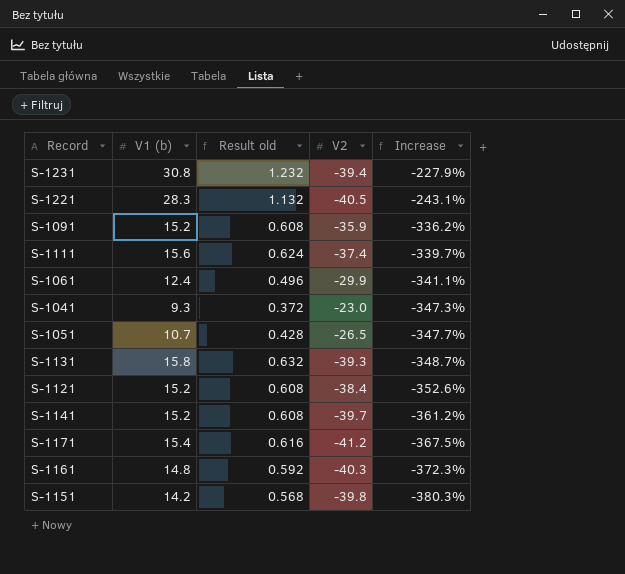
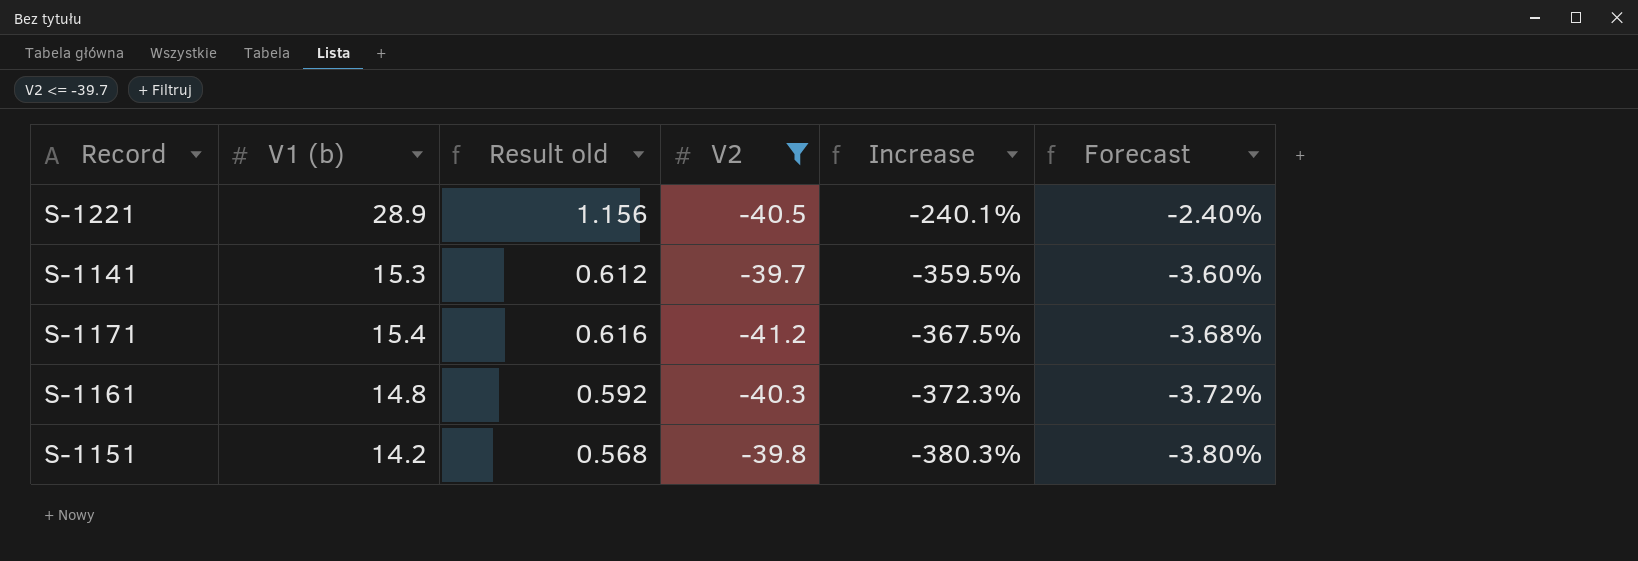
filter: none -> V2 <= -39.7
column Forecast | formula: none -> [Increase] * 0.01
S-1221 | V1 (b): 28.3 -> 28.9
S-1221 | Result old: 1.132 -> 1.156
S-1221 | Increase: -243.1% -> -240.1%
S-1141 | V1 (b): 15.2 -> 15.3
S-1141 | Result old: 0.608 -> 0.612
S-1141 | Increase: -361.2% -> -359.5%

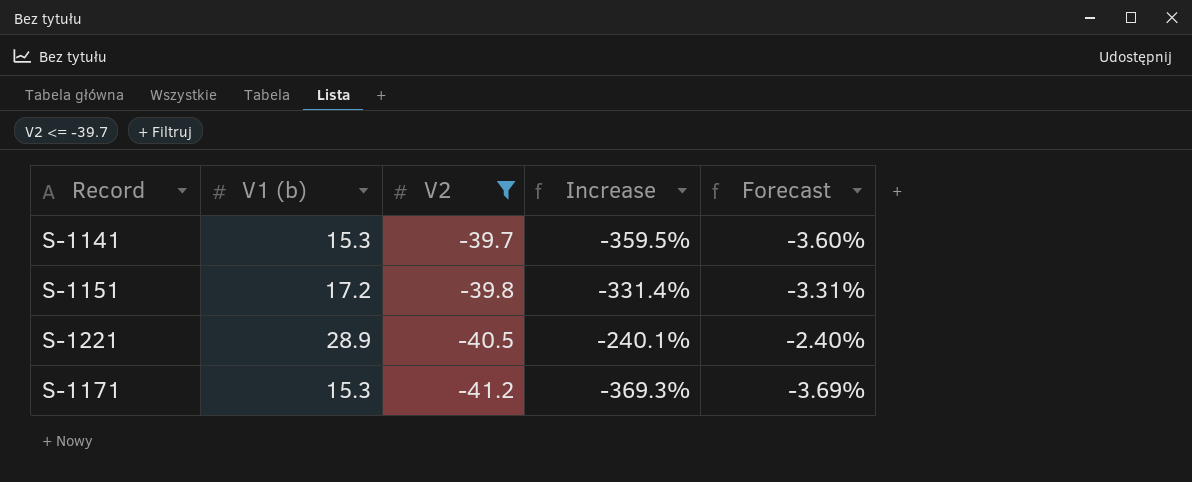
row order: Increase descending -> V2 descending
column Result old | formula: [V1 (b)] * 0.04 -> none
row S-1161: 14.8 | 0.592 | -40.3 | -372.3% | -3.72% -> none
S-1151 | V1 (b): 14.2 -> 17.2
S-1151 | Increase: -380.3% -> -331.4%
S-1151 | Forecast: -3.80% -> -3.31%
S-1171 | V1 (b): 15.4 -> 15.3
S-1171 | Increase: -367.5% -> -369.3%
S-1171 | Forecast: -3.68% -> -3.69%

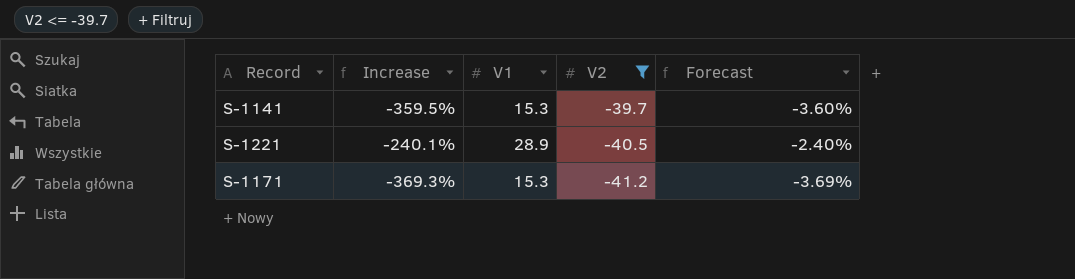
column Increase | position: 4 -> 2
column name: V1 (b) -> V1
row S-1151: 17.2 | -39.8 | -331.4% | -3.31% -> none

